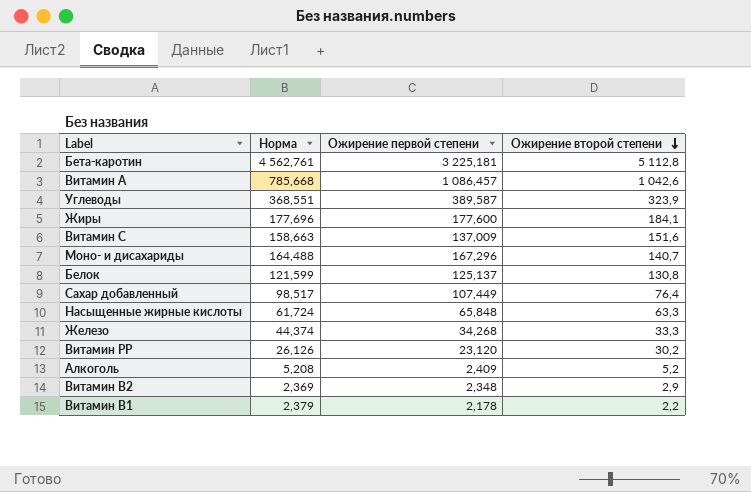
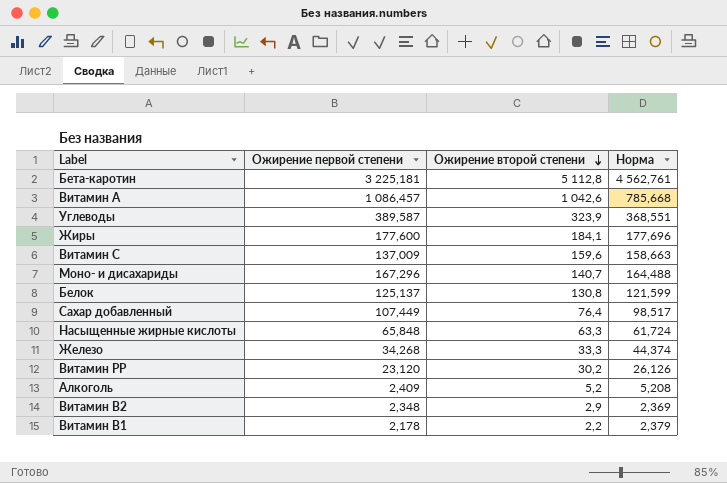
column Норма | position: 2 -> 4
Витамин С | Ожирение второй степени: 151,6 -> 159,6

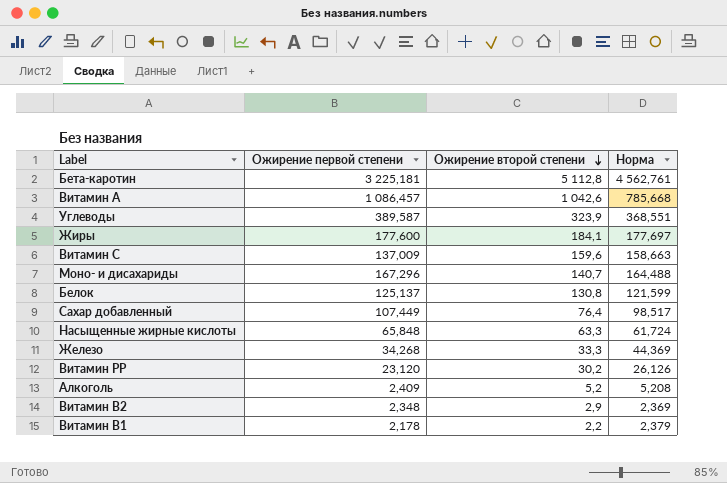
Жиры | Норма: 177,696 -> 177,697
Железо | Норма: 44,374 -> 44,369

